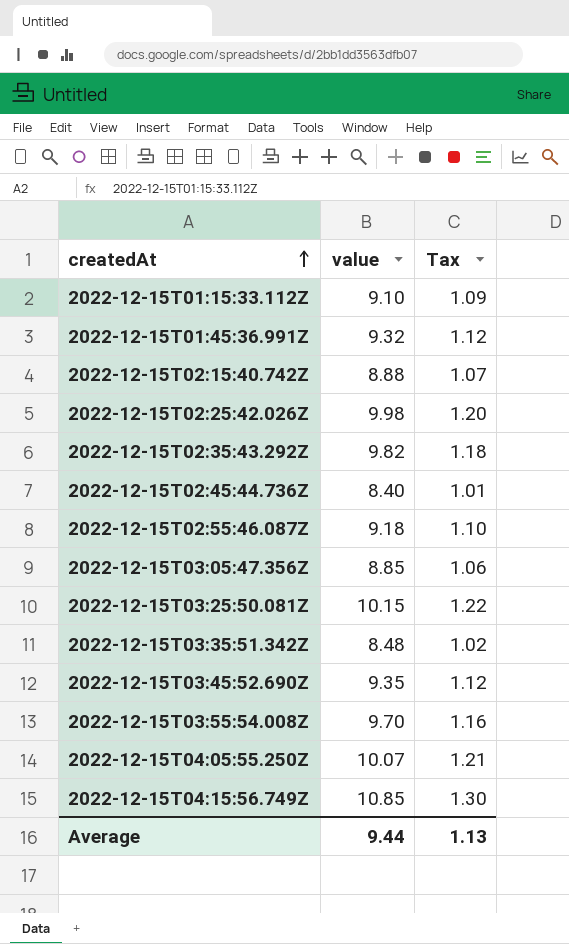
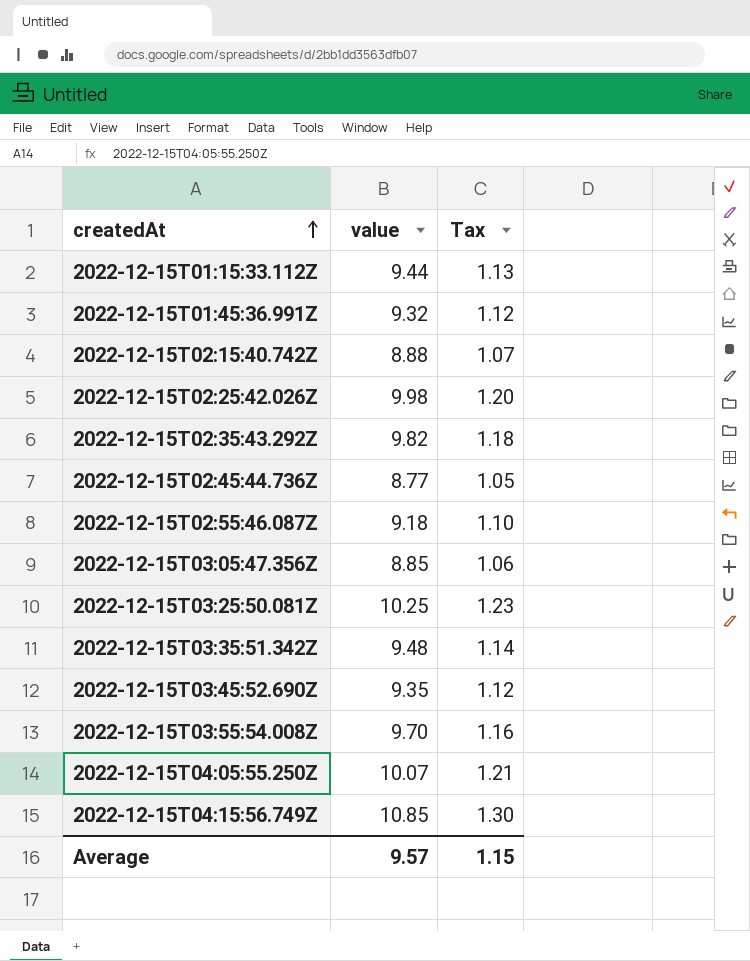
2022-12-15T01:15:33.112Z | value: 9.10 -> 9.44
2022-12-15T01:15:33.112Z | Tax: 1.09 -> 1.13
2022-12-15T02:45:44.736Z | value: 8.40 -> 8.77
2022-12-15T02:45:44.736Z | Tax: 1.01 -> 1.05
2022-12-15T03:25:50.081Z | value: 10.15 -> 10.25
2022-12-15T03:25:50.081Z | Tax: 1.22 -> 1.23
2022-12-15T03:35:51.342Z | value: 8.48 -> 9.48
2022-12-15T03:35:51.342Z | Tax: 1.02 -> 1.14
Average | value: 9.44 -> 9.57
Average | Tax: 1.13 -> 1.15

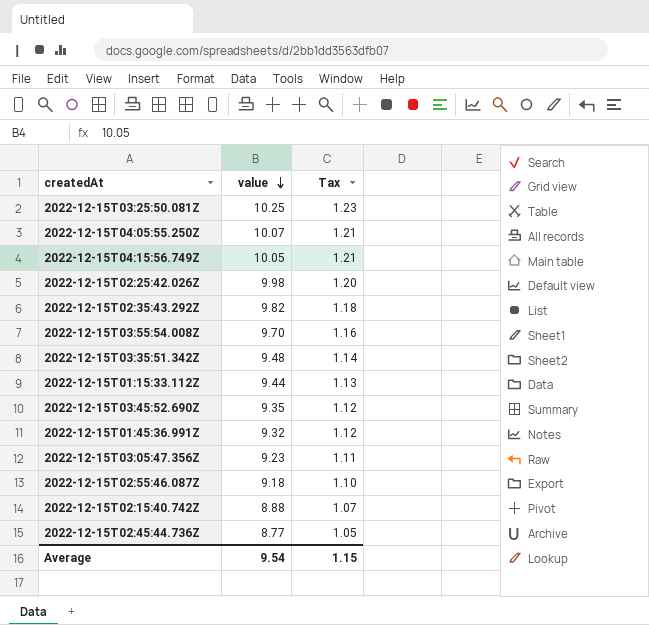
row order: createdAt ascending -> value descending
2022-12-15T04:15:56.749Z | value: 10.85 -> 10.05
2022-12-15T04:15:56.749Z | Tax: 1.30 -> 1.21
2022-12-15T03:05:47.356Z | value: 8.85 -> 9.23
2022-12-15T03:05:47.356Z | Tax: 1.06 -> 1.11
Average | value: 9.57 -> 9.54

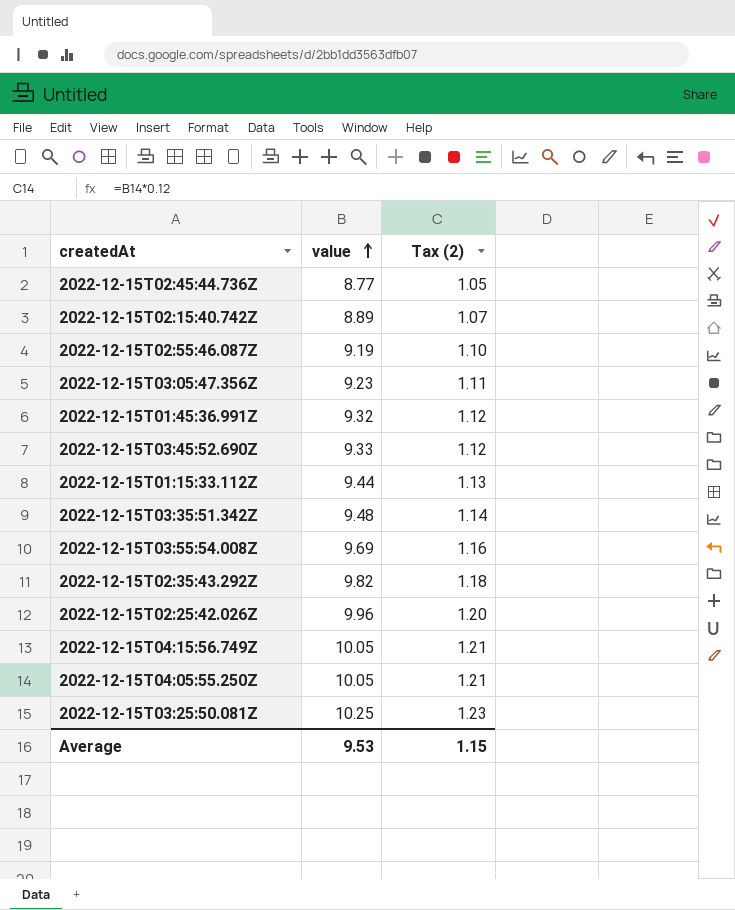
row order: value descending -> value ascending
column name: Tax -> Tax (2)
2022-12-15T02:15:40.742Z | value: 8.88 -> 8.89
2022-12-15T02:55:46.087Z | value: 9.18 -> 9.19
2022-12-15T03:45:52.690Z | value: 9.35 -> 9.33
2022-12-15T03:55:54.008Z | value: 9.70 -> 9.69
2022-12-15T02:25:42.026Z | value: 9.98 -> 9.96
2022-12-15T04:05:55.250Z | value: 10.07 -> 10.05
Average | value: 9.54 -> 9.53

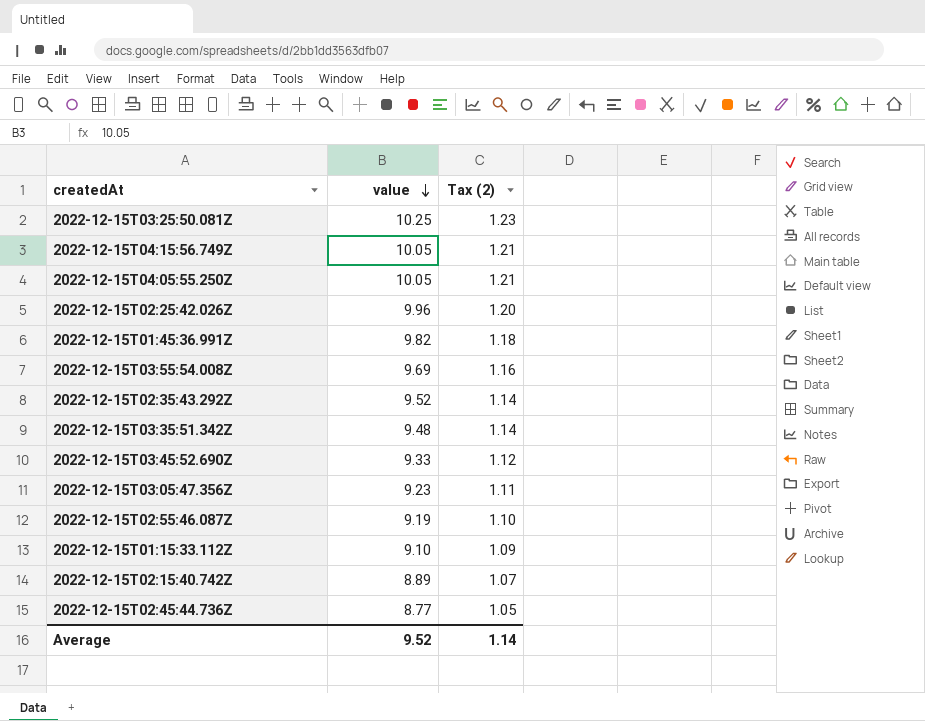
row order: value ascending -> value descending
2022-12-15T01:45:36.991Z | value: 9.32 -> 9.82
2022-12-15T01:45:36.991Z | Tax (2): 1.12 -> 1.18
2022-12-15T02:35:43.292Z | value: 9.82 -> 9.52
2022-12-15T02:35:43.292Z | Tax (2): 1.18 -> 1.14
2022-12-15T01:15:33.112Z | value: 9.44 -> 9.10
2022-12-15T01:15:33.112Z | Tax (2): 1.13 -> 1.09
Average | value: 9.53 -> 9.52
Average | Tax (2): 1.15 -> 1.14

